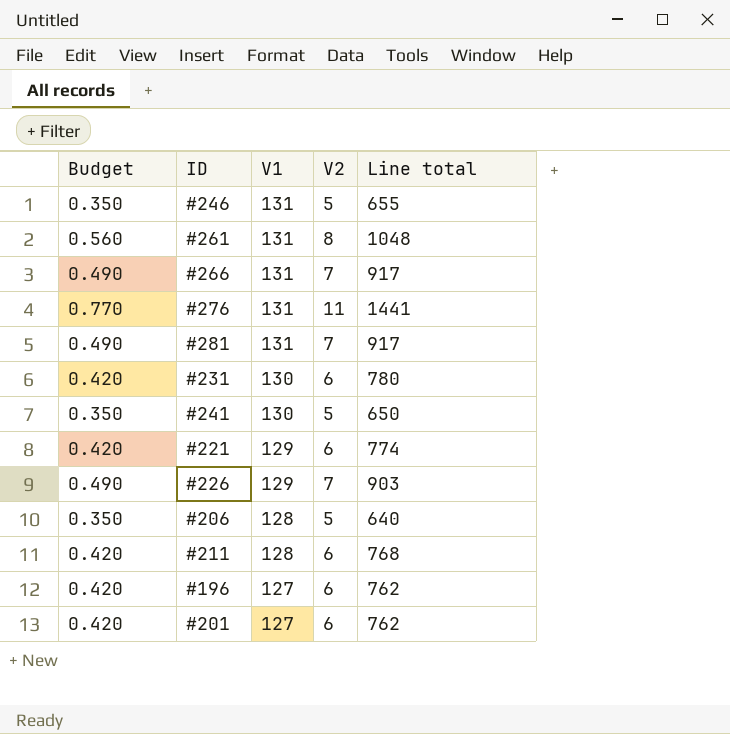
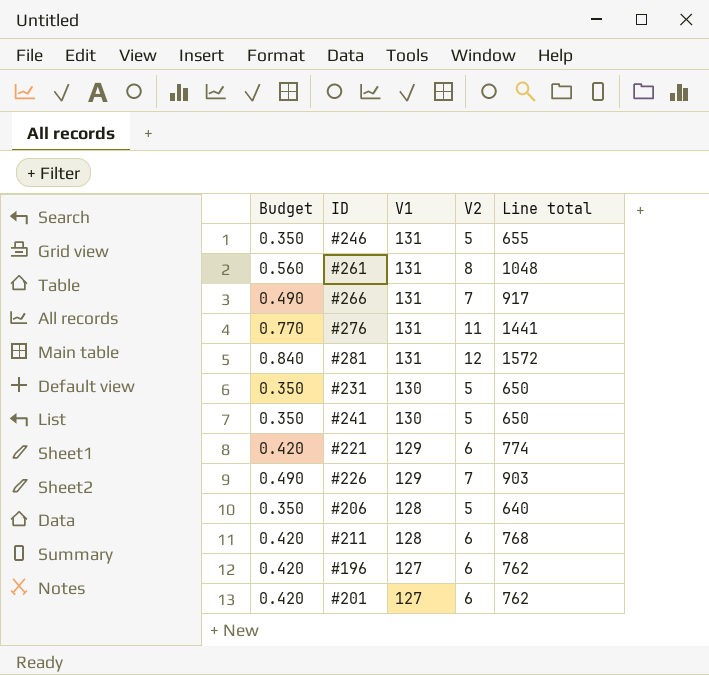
#281 | Budget: 0.490 -> 0.840
#281 | V2: 7 -> 12
#281 | Line total: 917 -> 1572
#231 | Budget: 0.420 -> 0.350
#231 | V2: 6 -> 5
#231 | Line total: 780 -> 650

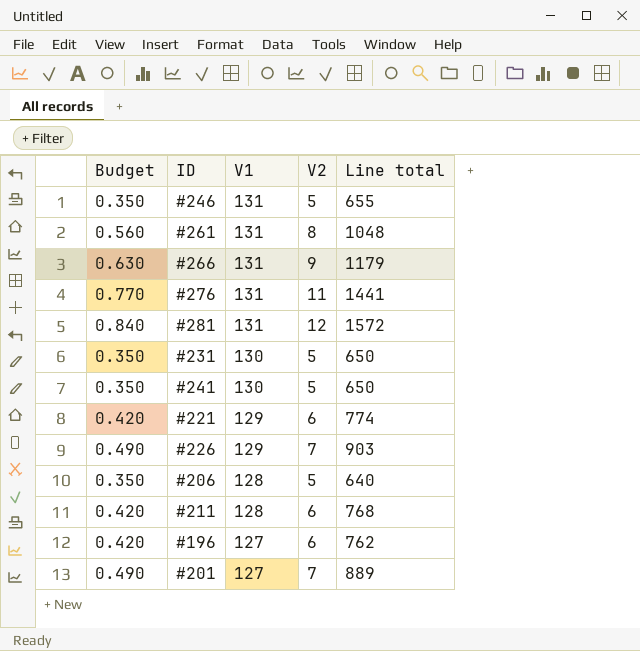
#266 | Budget: 0.490 -> 0.630
#266 | V2: 7 -> 9
#266 | Line total: 917 -> 1179
#201 | Budget: 0.420 -> 0.490
#201 | V2: 6 -> 7
#201 | Line total: 762 -> 889

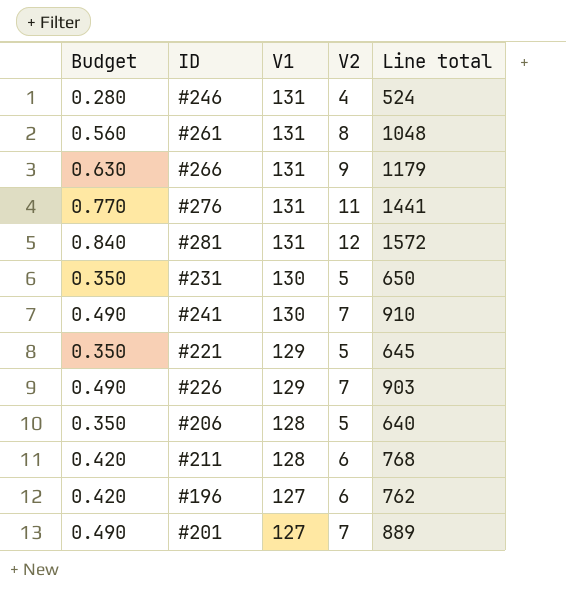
#246 | Budget: 0.350 -> 0.280
#246 | V2: 5 -> 4
#246 | Line total: 655 -> 524
#241 | Budget: 0.350 -> 0.490
#241 | V2: 5 -> 7
#241 | Line total: 650 -> 910
#221 | Budget: 0.420 -> 0.350
#221 | V2: 6 -> 5
#221 | Line total: 774 -> 645

